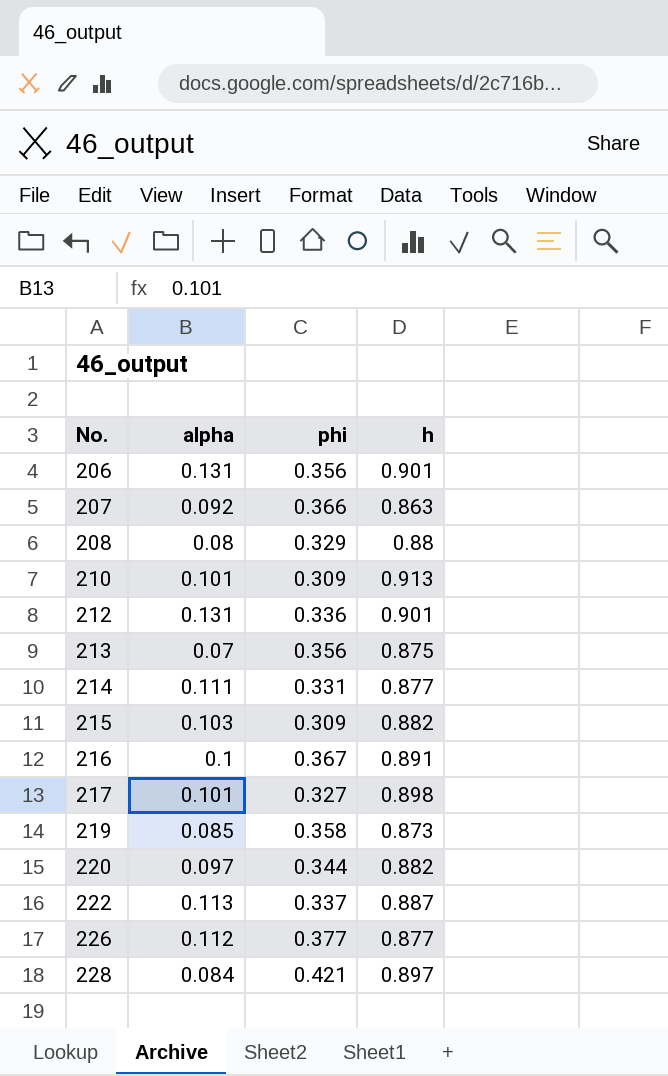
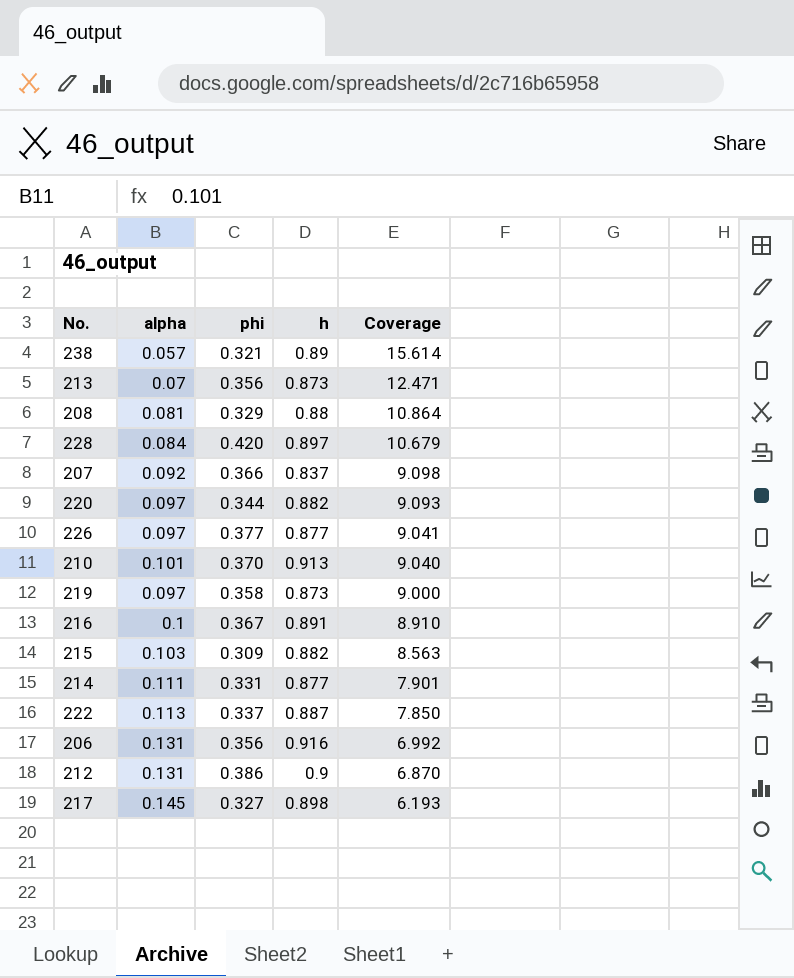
row order: No. ascending -> Coverage descending
column Coverage | formula: none -> [h] / [alpha]
row 238: none -> 0.057 | 0.321 | 0.89 | 15.614
213 | h: 0.875 -> 0.873
208 | alpha: 0.08 -> 0.081
228 | phi: 0.421 -> 0.420
207 | h: 0.863 -> 0.837
226 | alpha: 0.112 -> 0.097
210 | phi: 0.309 -> 0.370
219 | alpha: 0.085 -> 0.097
206 | h: 0.901 -> 0.916
212 | phi: 0.336 -> 0.386
212 | h: 0.901 -> 0.9
217 | alpha: 0.101 -> 0.145

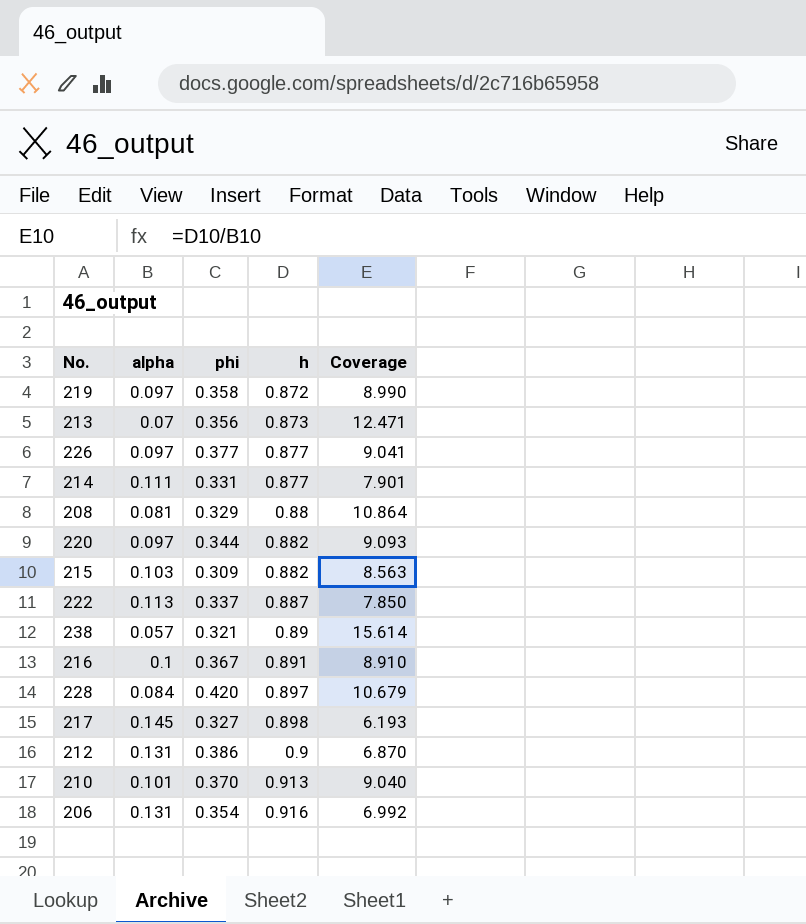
row order: Coverage descending -> h ascending
row 207: 0.092 | 0.366 | 0.837 | 9.098 -> none
219 | h: 0.873 -> 0.872
219 | Coverage: 9.000 -> 8.990
206 | phi: 0.356 -> 0.354

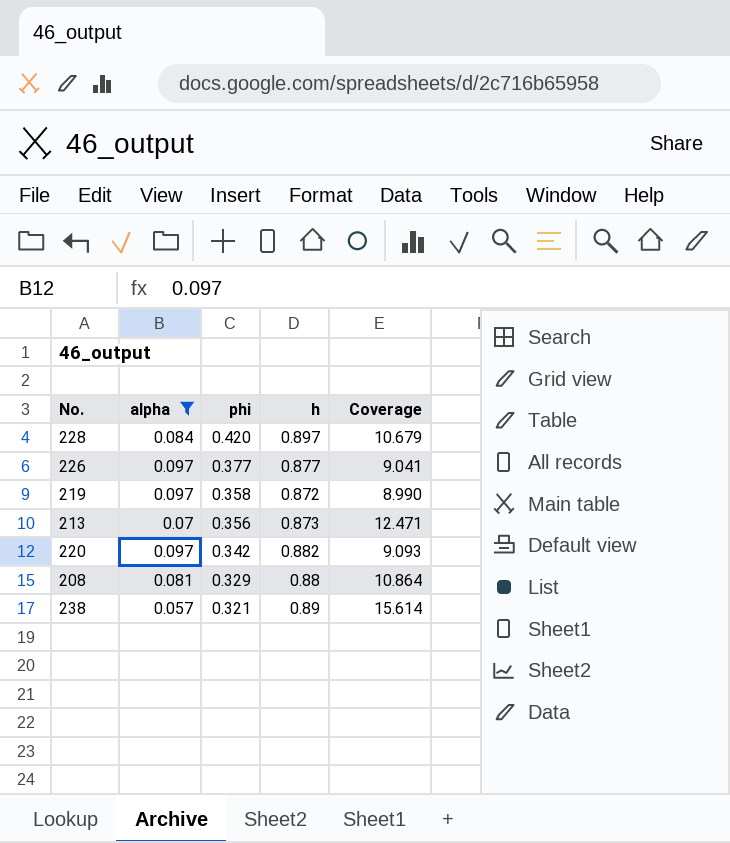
filter: none -> alpha <= 0.097
row order: h ascending -> phi descending
220 | phi: 0.344 -> 0.342

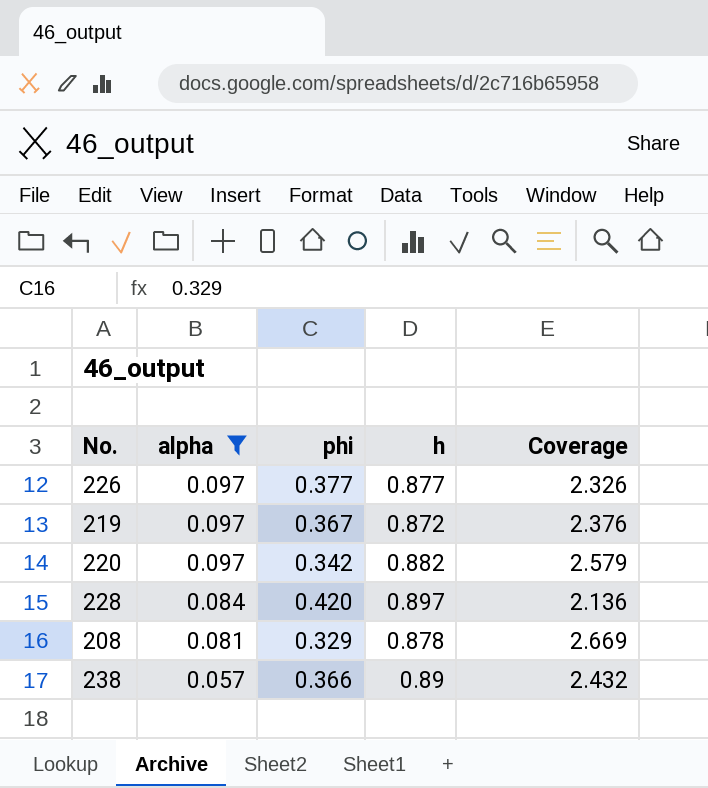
row order: phi descending -> alpha descending
column Coverage | formula: [h] / [alpha] -> [h] / [phi]
row 213: 0.07 | 0.356 | 0.873 | 12.471 -> none
219 | phi: 0.358 -> 0.367
208 | h: 0.88 -> 0.878
238 | phi: 0.321 -> 0.366

